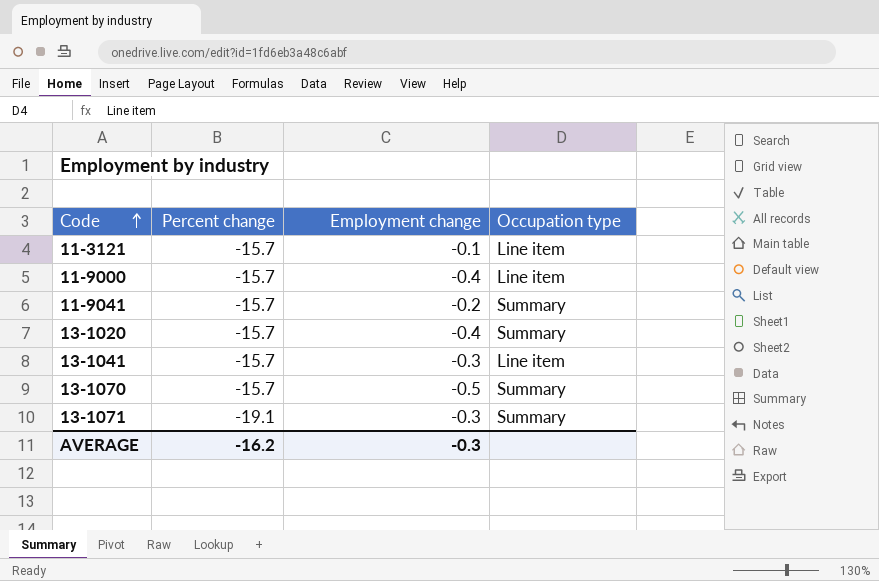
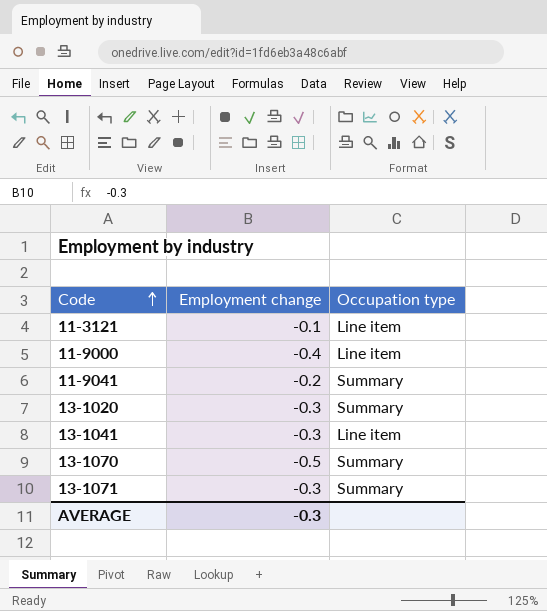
column Percent change | position: 2 -> none
13-1020 | Employment change: -0.4 -> -0.3

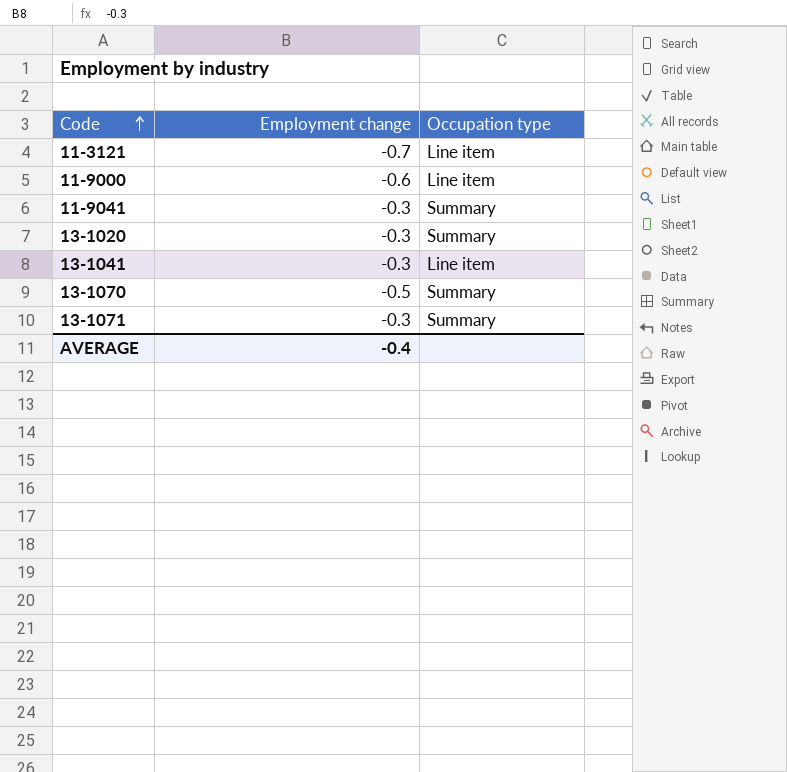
11-3121 | Employment change: -0.1 -> -0.7
11-9000 | Employment change: -0.4 -> -0.6
11-9041 | Employment change: -0.2 -> -0.3
AVERAGE | Employment change: -0.3 -> -0.4

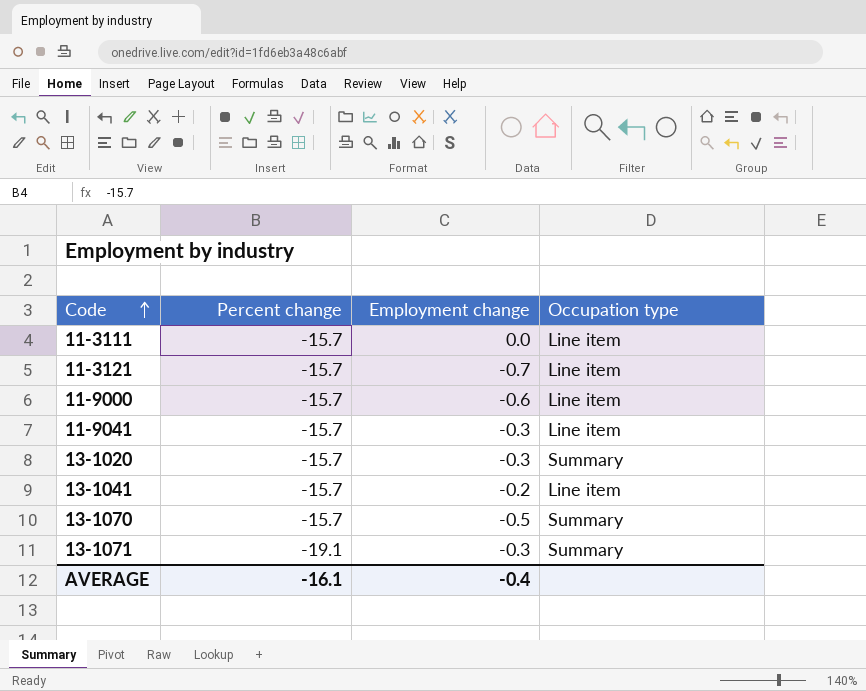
column Percent change | position: none -> 2
row 11-3111: none -> -15.7 | 0.0 | Line item
11-9041 | Occupation type: Summary -> Line item
13-1041 | Employment change: -0.3 -> -0.2

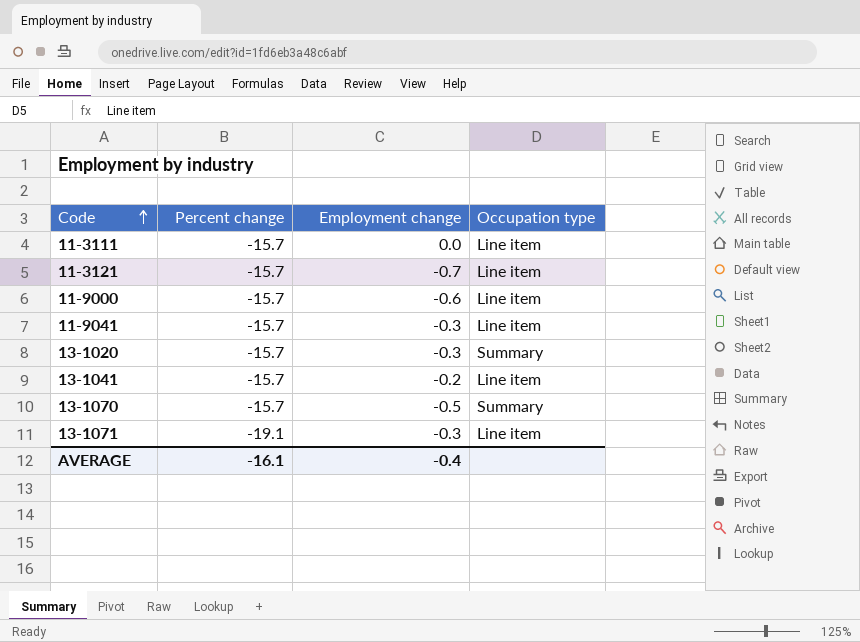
13-1071 | Occupation type: Summary -> Line item

